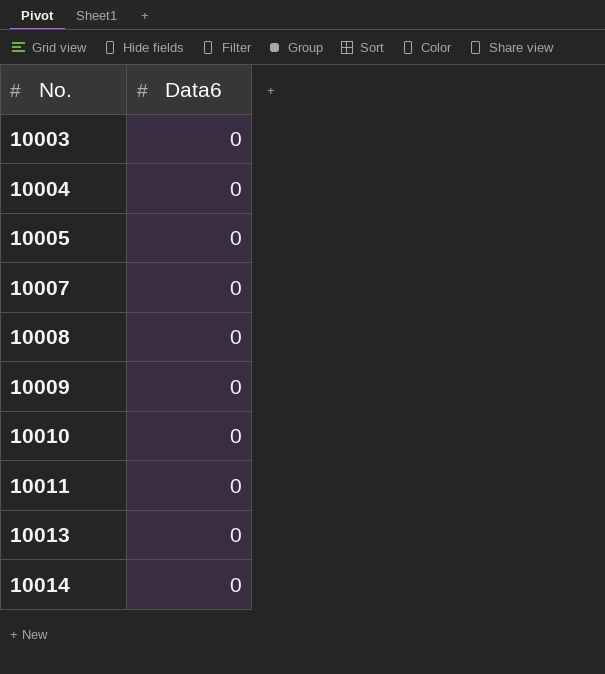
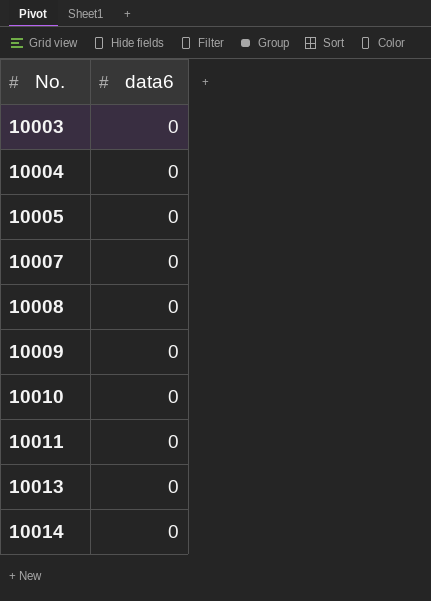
column name: Data6 -> data6

